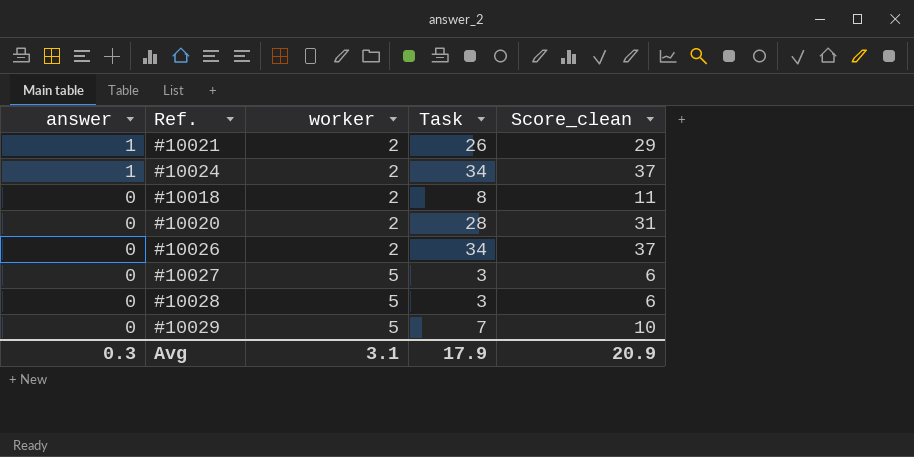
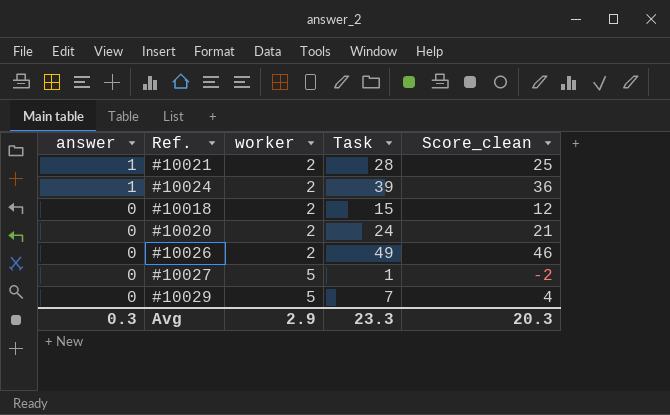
column Score_clean | formula: [Task] + 3 -> [Task] - 3
row #10028: 0 | 5 | 3 | 6 -> none
#10021 | Task: 26 -> 28
#10024 | Task: 34 -> 39
#10018 | Task: 8 -> 15
#10020 | Task: 28 -> 24
#10026 | Task: 34 -> 49
#10027 | Task: 3 -> 1
Avg | worker: 3.1 -> 2.9
Avg | Task: 17.9 -> 23.3
Avg | Score_clean: 20.9 -> 20.3

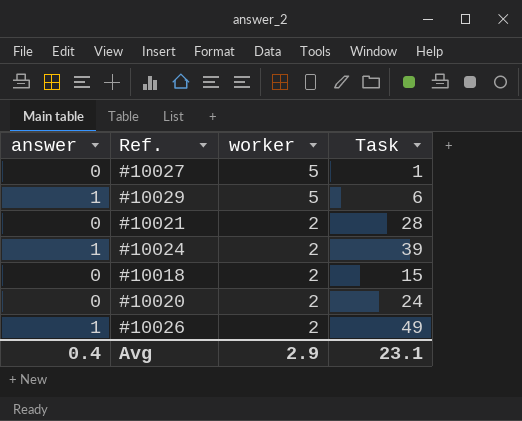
row order: answer descending -> worker descending
column Score_clean | formula: [Task] - 3 -> none
#10029 | answer: 0 -> 1
#10029 | Task: 7 -> 6
#10021 | answer: 1 -> 0
#10026 | answer: 0 -> 1
Avg | answer: 0.3 -> 0.4
Avg | Task: 23.3 -> 23.1

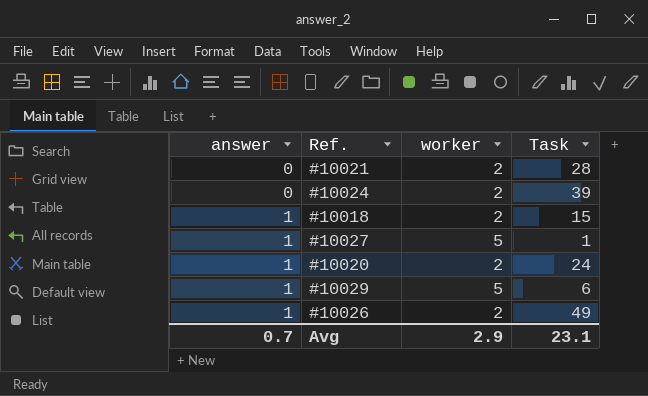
row order: worker descending -> answer ascending
#10024 | answer: 1 -> 0
#10018 | answer: 0 -> 1
#10027 | answer: 0 -> 1
#10020 | answer: 0 -> 1
Avg | answer: 0.4 -> 0.7

